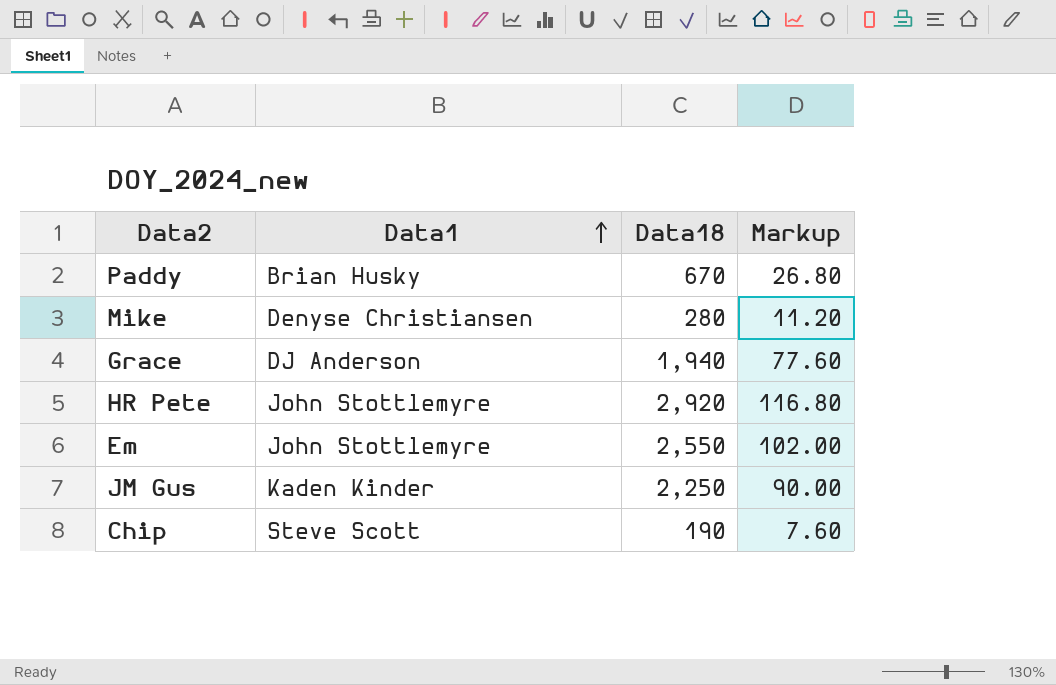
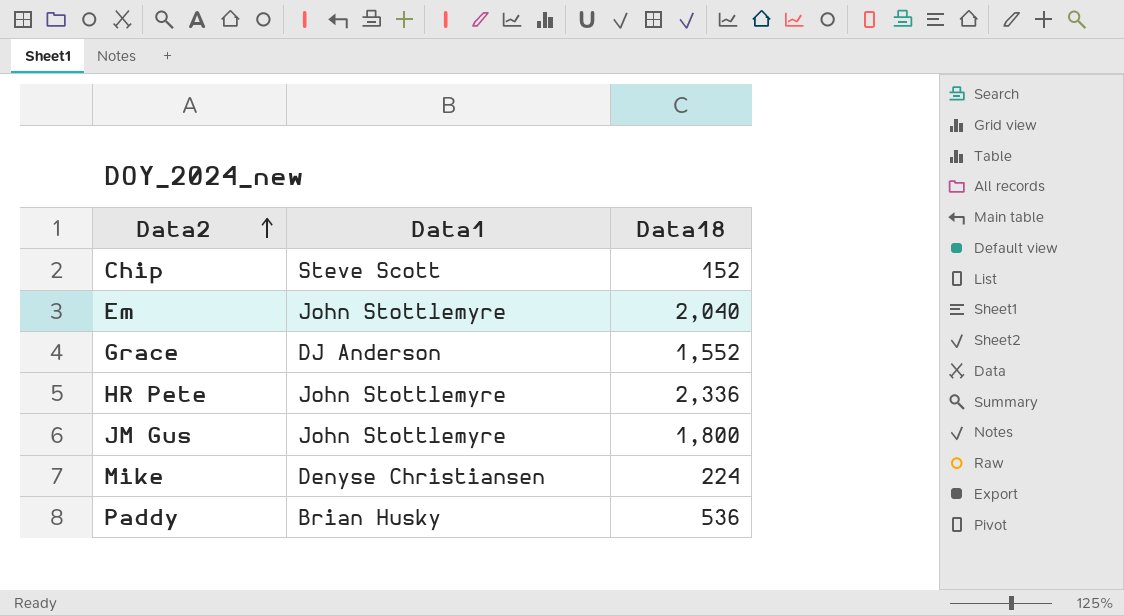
row order: Data1 ascending -> Data2 ascending
column Markup | formula: [Data18] * 0.04 -> none
Chip | Data18: 190 -> 152
Em | Data18: 2,550 -> 2,040
Grace | Data18: 1,940 -> 1,552
HR Pete | Data18: 2,920 -> 2,336
JM Gus | Data1: Kaden Kinder -> John Stottlemyre
JM Gus | Data18: 2,250 -> 1,800
Mike | Data18: 280 -> 224
Paddy | Data18: 670 -> 536

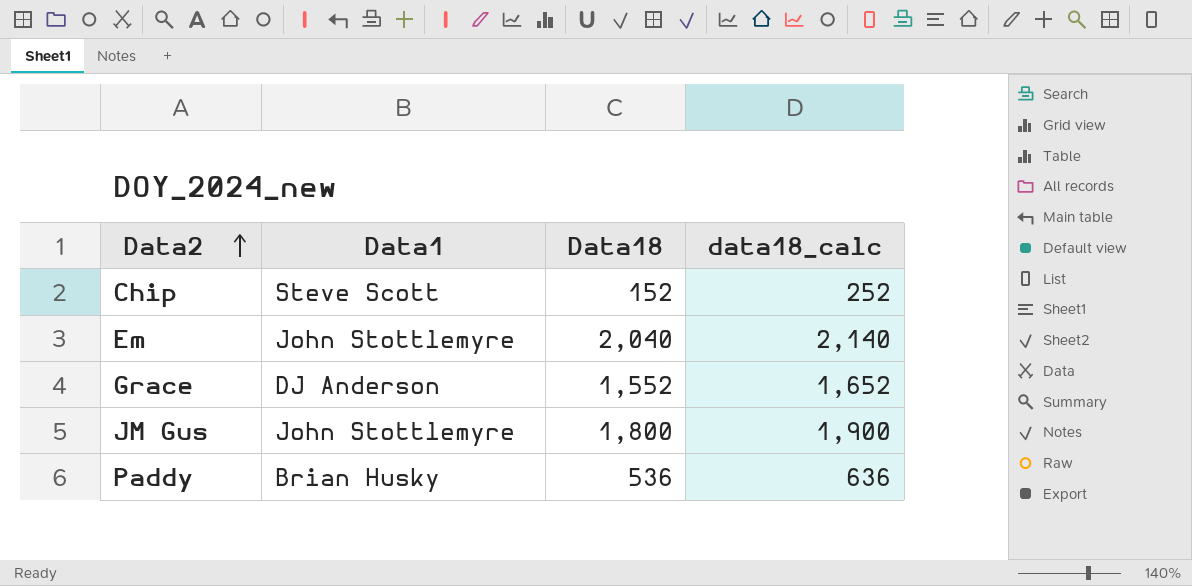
column data18_calc | formula: none -> [Data18] + 100
row HR Pete: John Stottlemyre | 2,336 -> none
row Mike: Denyse Christiansen | 224 -> none

